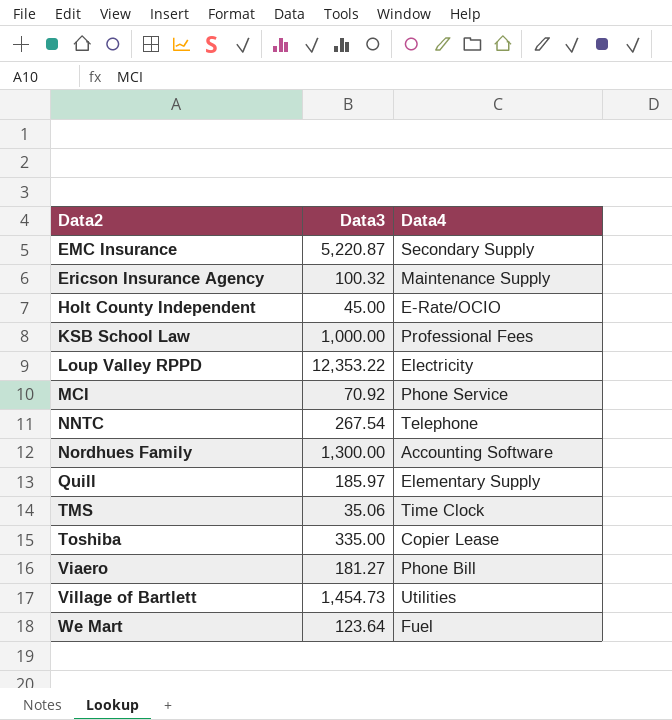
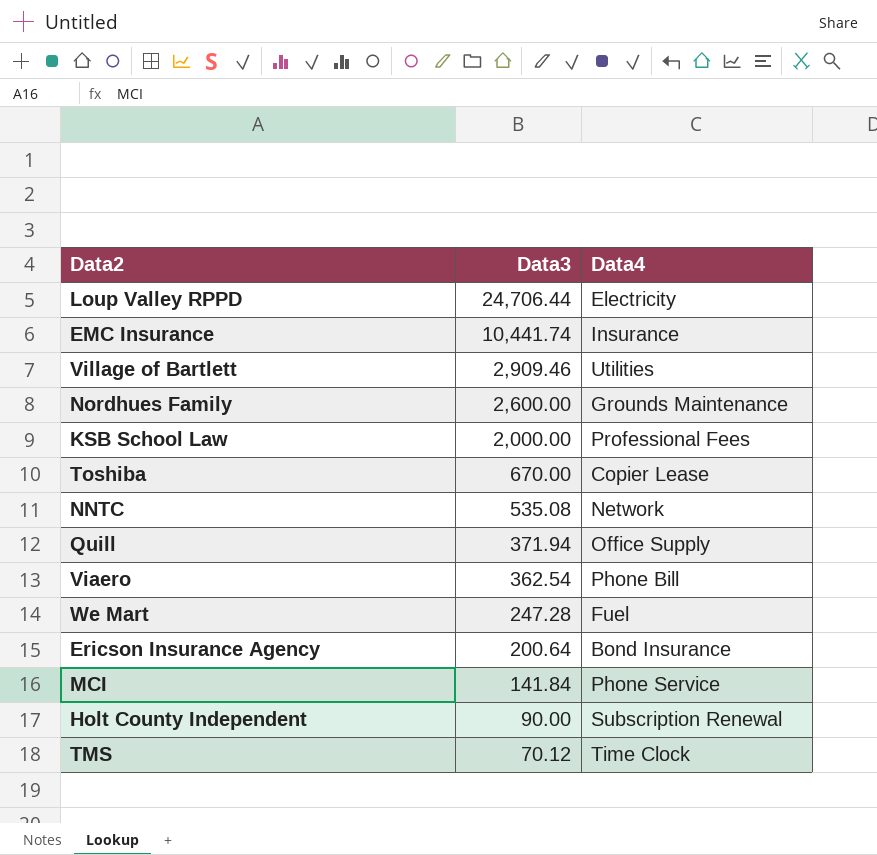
row order: Data2 ascending -> Data3 descending
Loup Valley RPPD | Data3: 12,353.22 -> 24,706.44
EMC Insurance | Data3: 5,220.87 -> 10,441.74
EMC Insurance | Data4: Secondary Supply -> Insurance
Village of Bartlett | Data3: 1,454.73 -> 2,909.46
Nordhues Family | Data3: 1,300.00 -> 2,600.00
Nordhues Family | Data4: Accounting Software -> Grounds Maintenance
KSB School Law | Data3: 1,000.00 -> 2,000.00
Toshiba | Data3: 335.00 -> 670.00
NNTC | Data3: 267.54 -> 535.08
NNTC | Data4: Telephone -> Network
Quill | Data3: 185.97 -> 371.94
Quill | Data4: Elementary Supply -> Office Supply
Viaero | Data3: 181.27 -> 362.54
We Mart | Data3: 123.64 -> 247.28
Ericson Insurance Agency | Data3: 100.32 -> 200.64
Ericson Insurance Agency | Data4: Maintenance Supply -> Bond Insurance
MCI | Data3: 70.92 -> 141.84
Holt County Independent | Data3: 45.00 -> 90.00
Holt County Independent | Data4: E-Rate/OCIO -> Subscription Renewal
TMS | Data3: 35.06 -> 70.12

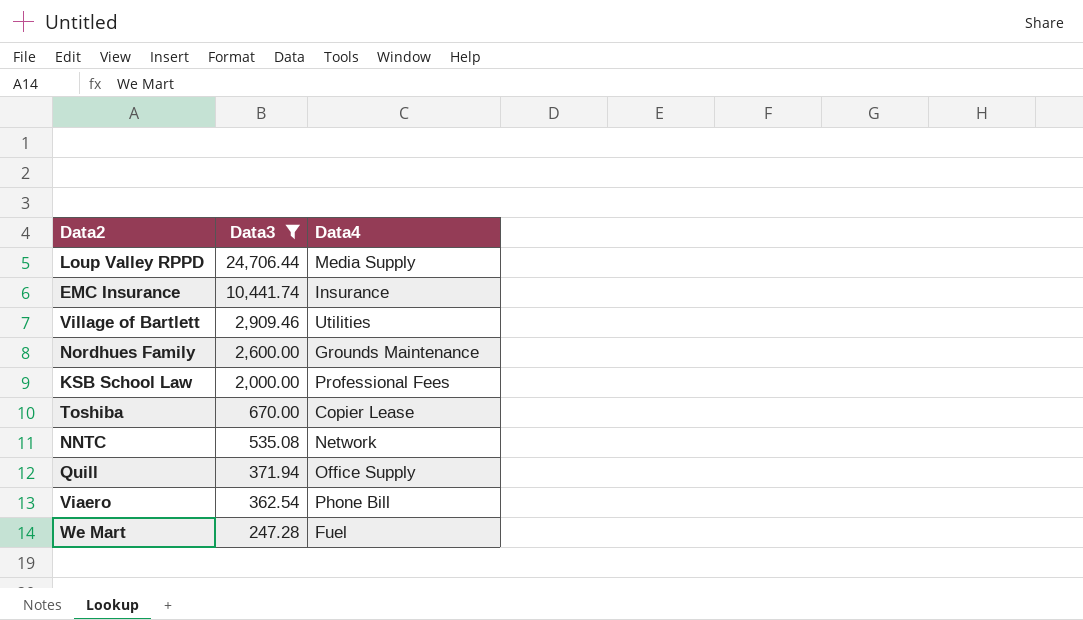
filter: none -> Data3 >= 247.28
Loup Valley RPPD | Data4: Electricity -> Media Supply

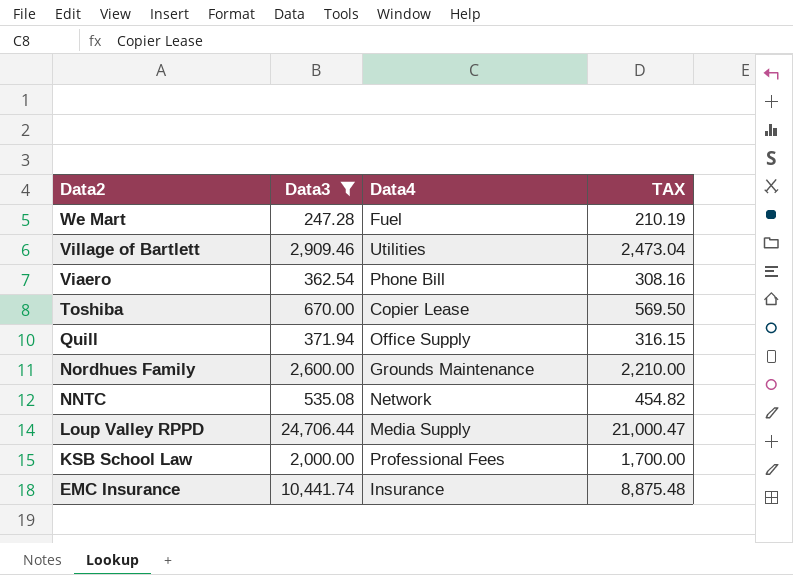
row order: Data3 descending -> Data2 descending
column TAX | formula: none -> [Data3] * 0.85

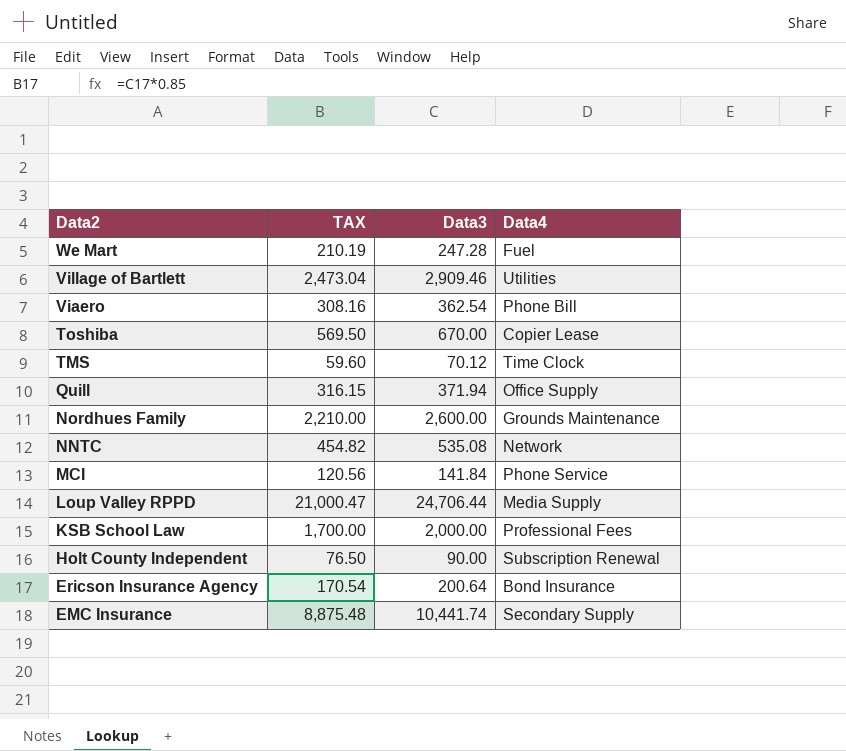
filter: Data3 >= 247.28 -> none
column TAX | position: 4 -> 2
EMC Insurance | Data4: Insurance -> Secondary Supply

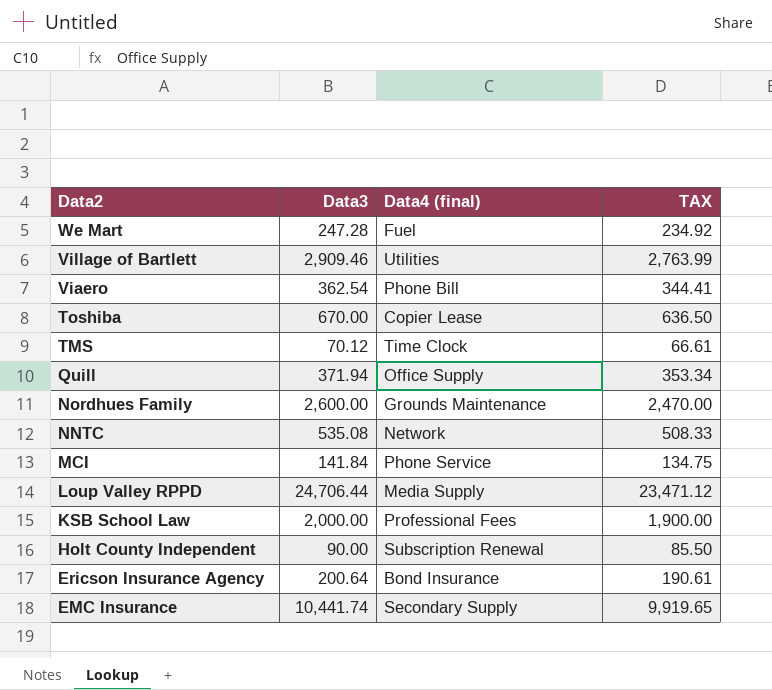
column name: Data4 -> Data4 (final)
column TAX | formula: [Data3] * 0.85 -> [Data3] * 0.95
column TAX | position: 2 -> 4

